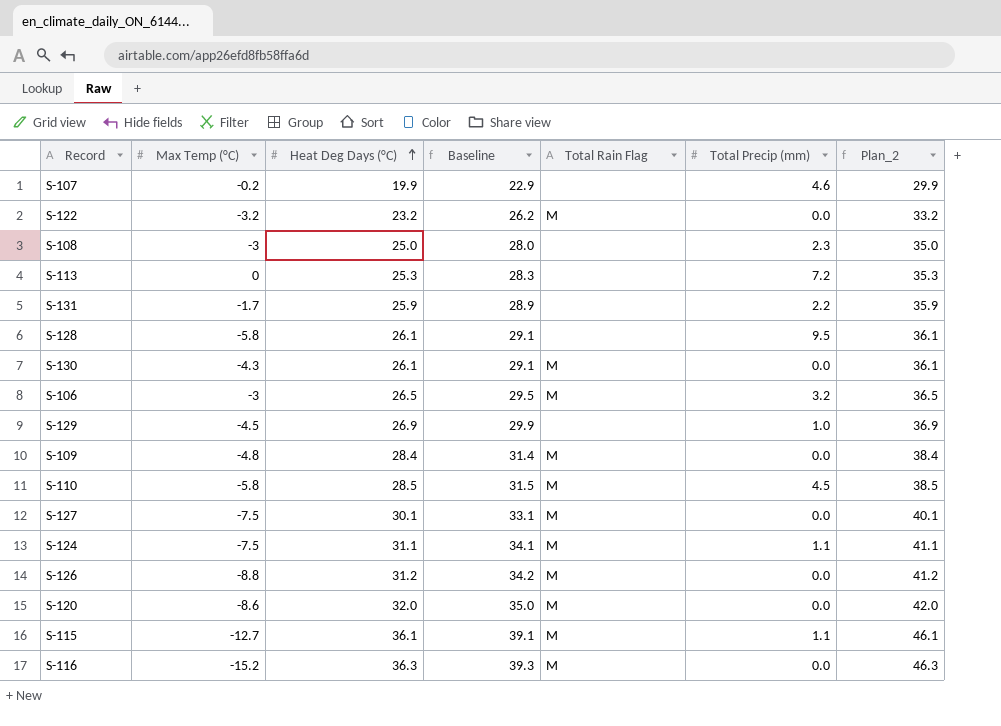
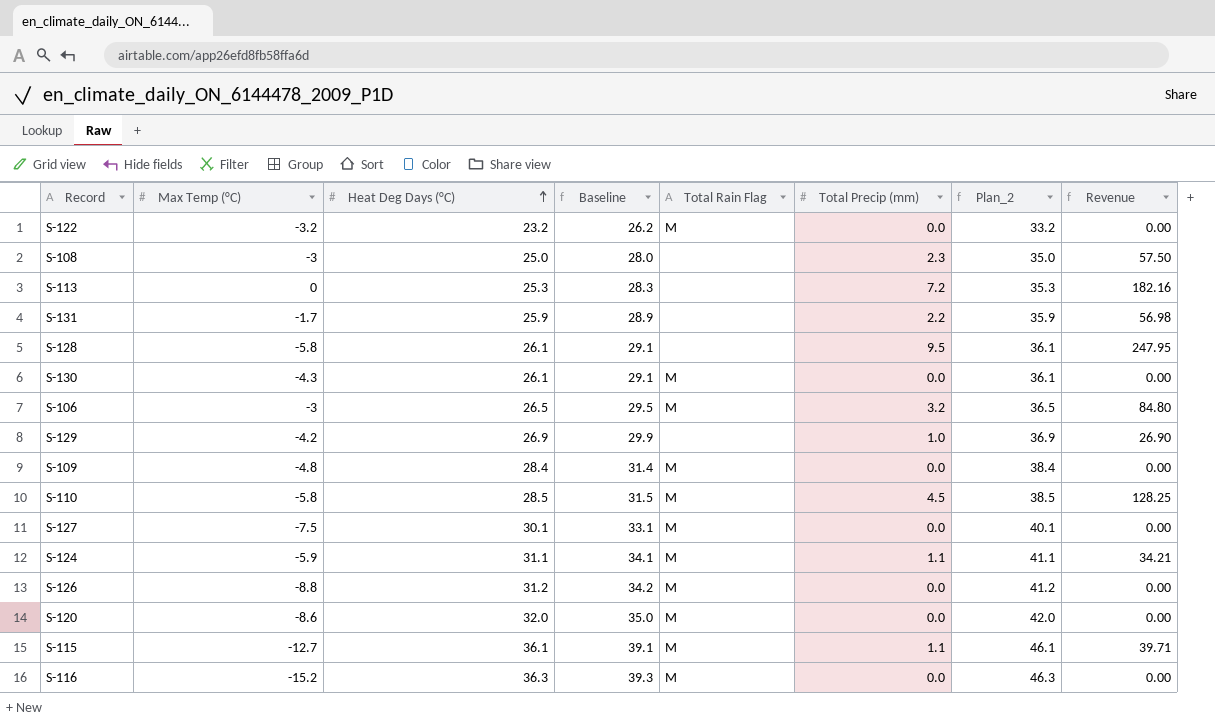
column Revenue | formula: none -> [Heat Deg Days (°C)] * [Total Precip (mm)]
row S-107: -0.2 | 19.9 | 22.9 | none | 4.6 | 29.9 -> none
S-129 | Max Temp (°C): -4.5 -> -4.2
S-124 | Max Temp (°C): -7.5 -> -5.9

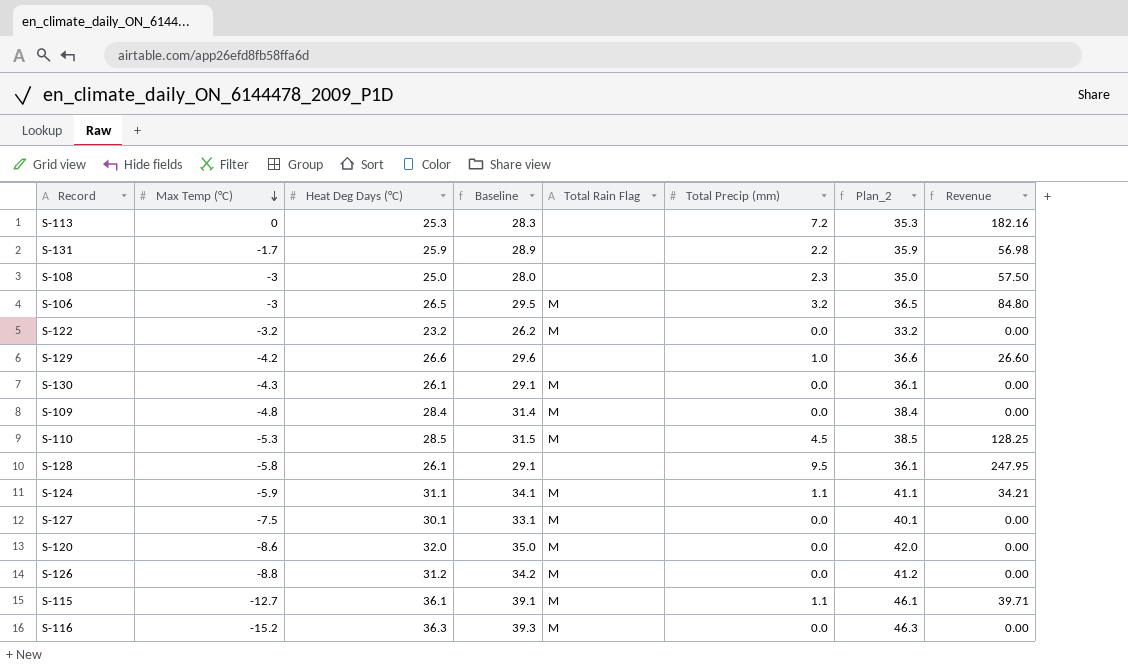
row order: Heat Deg Days (°C) ascending -> Max Temp (°C) descending
S-129 | Heat Deg Days (°C): 26.9 -> 26.6
S-129 | Baseline: 29.9 -> 29.6
S-129 | Plan_2: 36.9 -> 36.6
S-129 | Revenue: 26.90 -> 26.60
S-110 | Max Temp (°C): -5.8 -> -5.3

